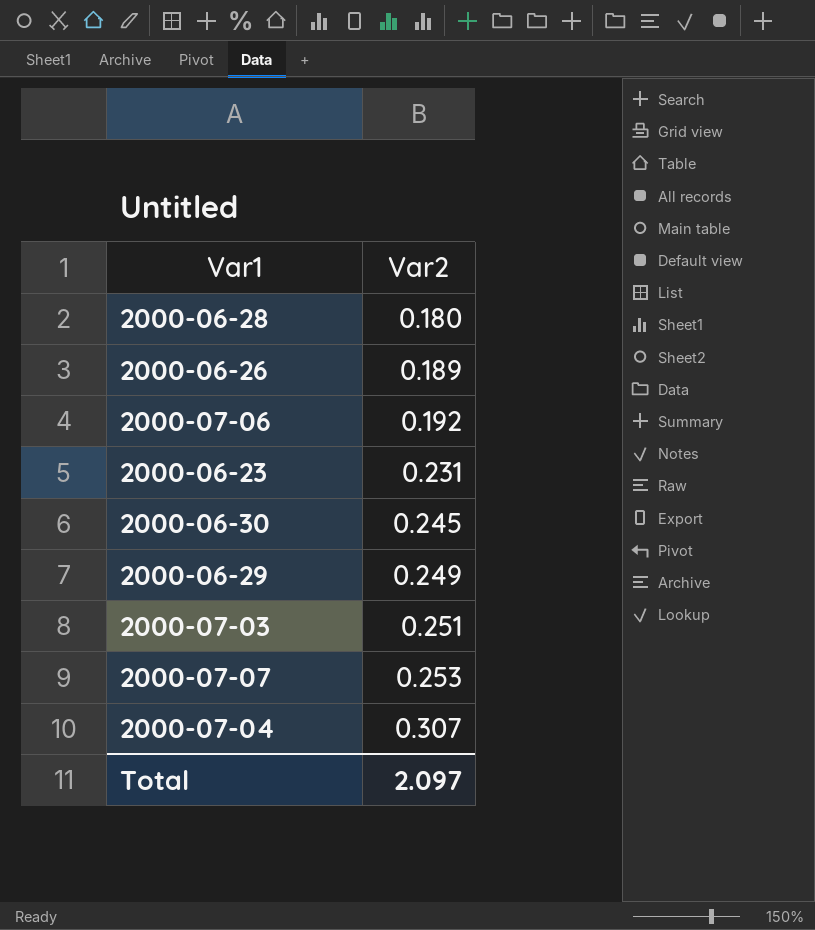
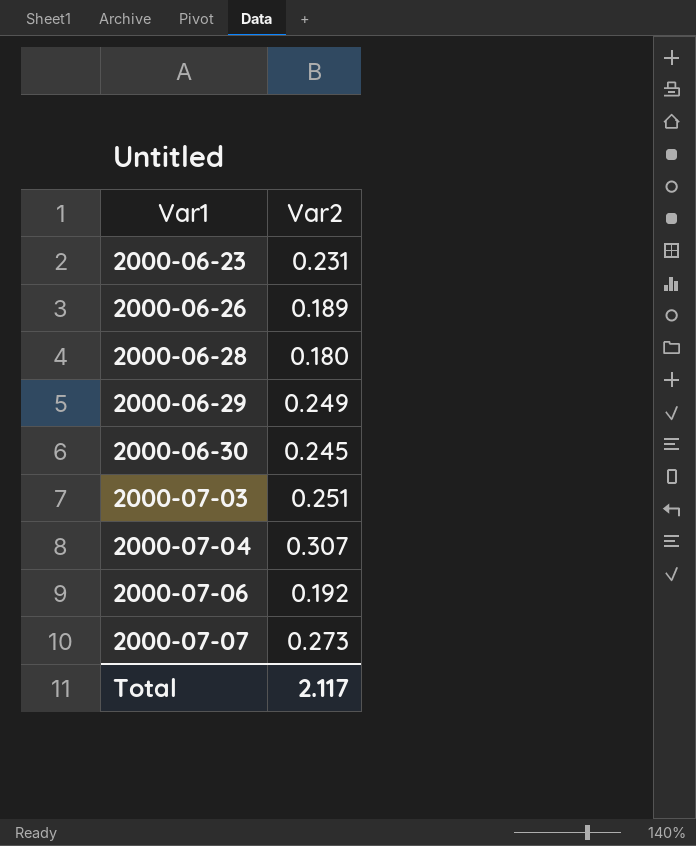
row order: Var2 ascending -> Var1 ascending
2000-07-07 | Var2: 0.253 -> 0.273
Total | Var2: 2.097 -> 2.117

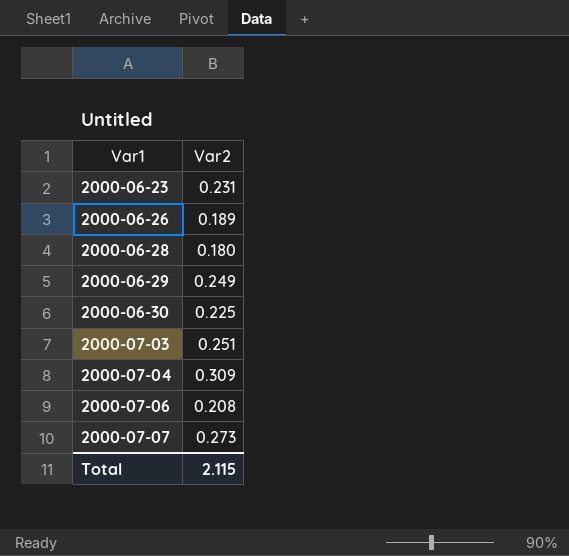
2000-06-30 | Var2: 0.245 -> 0.225
2000-07-04 | Var2: 0.307 -> 0.309
2000-07-06 | Var2: 0.192 -> 0.208
Total | Var2: 2.117 -> 2.115

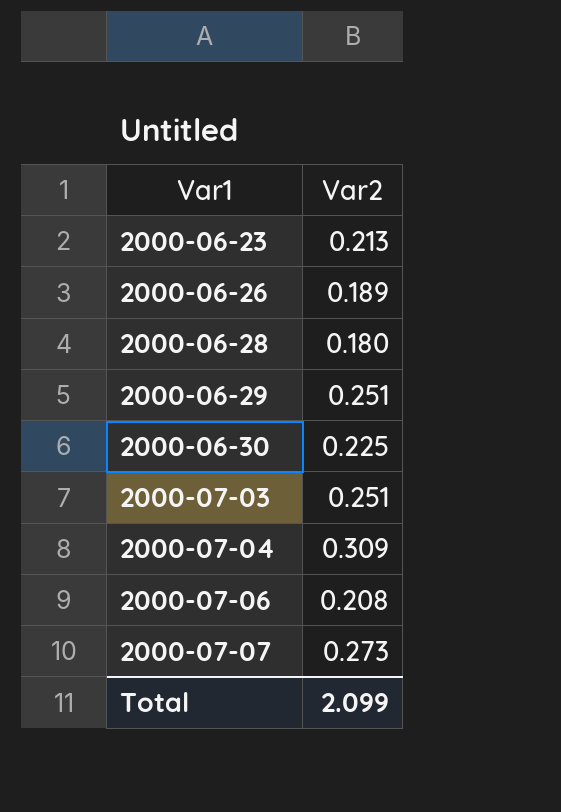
2000-06-23 | Var2: 0.231 -> 0.213
2000-06-29 | Var2: 0.249 -> 0.251
Total | Var2: 2.115 -> 2.099

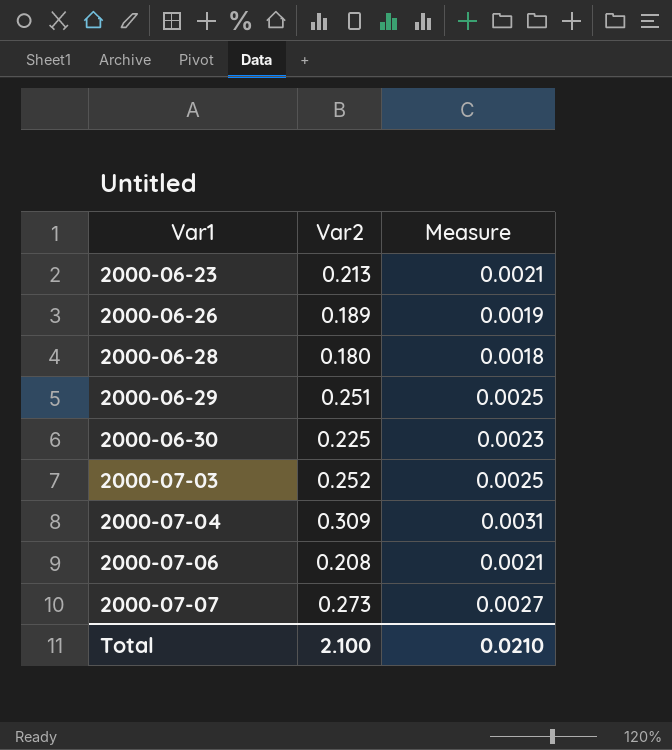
column Measure | formula: none -> [Var2] * 0.01
2000-07-03 | Var2: 0.251 -> 0.252
Total | Var2: 2.099 -> 2.100

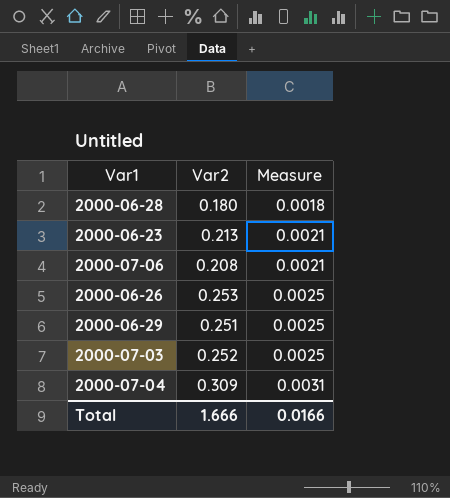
row order: Var1 ascending -> Measure ascending
row 2000-06-30: 0.225 | 0.0023 -> none
row 2000-07-07: 0.273 | 0.0027 -> none
2000-06-26 | Var2: 0.189 -> 0.253
2000-06-26 | Measure: 0.0019 -> 0.0025
Total | Var2: 2.100 -> 1.666
Total | Measure: 0.0210 -> 0.0166

